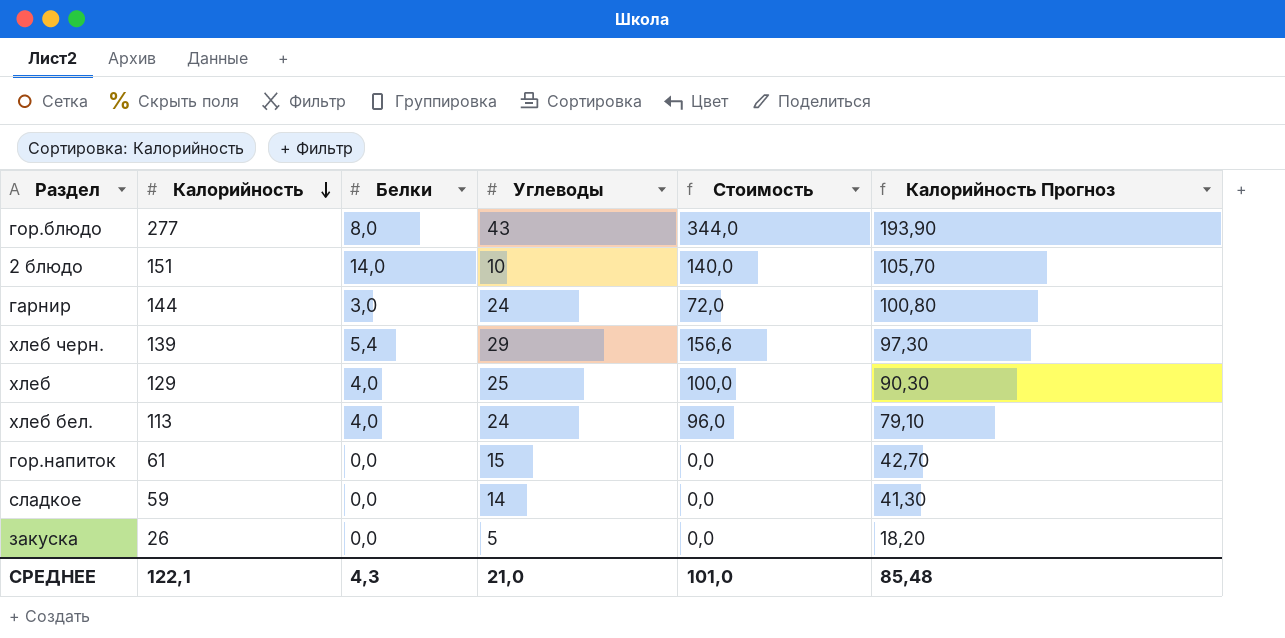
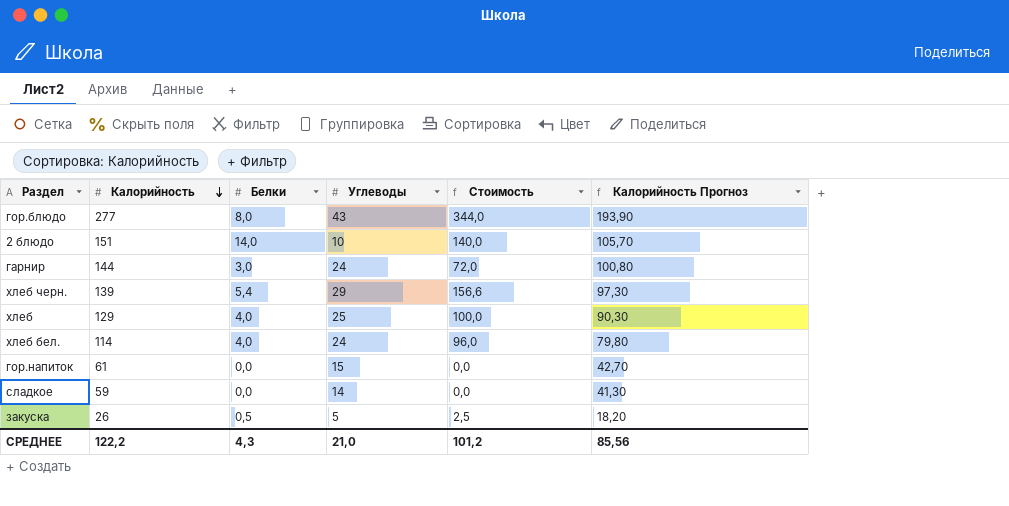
хлеб бел. | Калорийность: 113 -> 114
хлеб бел. | Калорийность Прогноз: 79,10 -> 79,80
закуска | Белки: 0,0 -> 0,5
закуска | Стоимость: 0,0 -> 2,5
СРЕДНЕЕ | Калорийность: 122,1 -> 122,2
СРЕДНЕЕ | Стоимость: 101,0 -> 101,2
СРЕДНЕЕ | Калорийность Прогноз: 85,48 -> 85,56

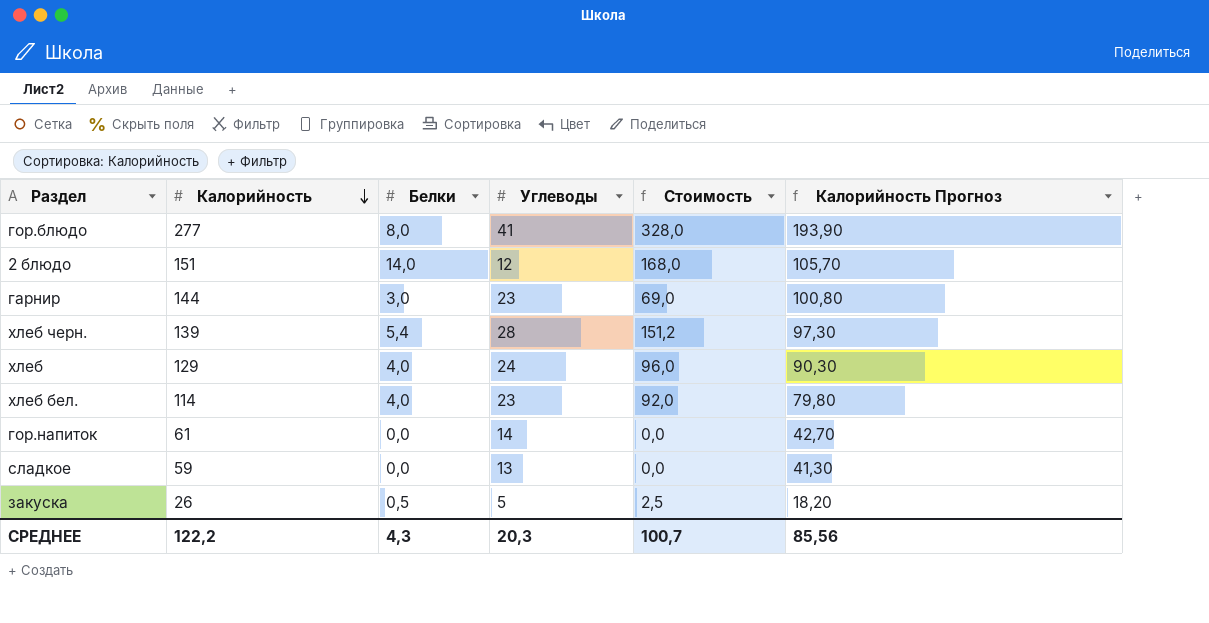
гор.блюдо | Углеводы: 43 -> 41
гор.блюдо | Стоимость: 344,0 -> 328,0
2 блюдо | Углеводы: 10 -> 12
2 блюдо | Стоимость: 140,0 -> 168,0
гарнир | Углеводы: 24 -> 23
гарнир | Стоимость: 72,0 -> 69,0
хлеб черн. | Углеводы: 29 -> 28
хлеб черн. | Стоимость: 156,6 -> 151,2
хлеб | Углеводы: 25 -> 24
хлеб | Стоимость: 100,0 -> 96,0
хлеб бел. | Углеводы: 24 -> 23
хлеб бел. | Стоимость: 96,0 -> 92,0
гор.напиток | Углеводы: 15 -> 14
сладкое | Углеводы: 14 -> 13
СРЕДНЕЕ | Углеводы: 21,0 -> 20,3
СРЕДНЕЕ | Стоимость: 101,2 -> 100,7

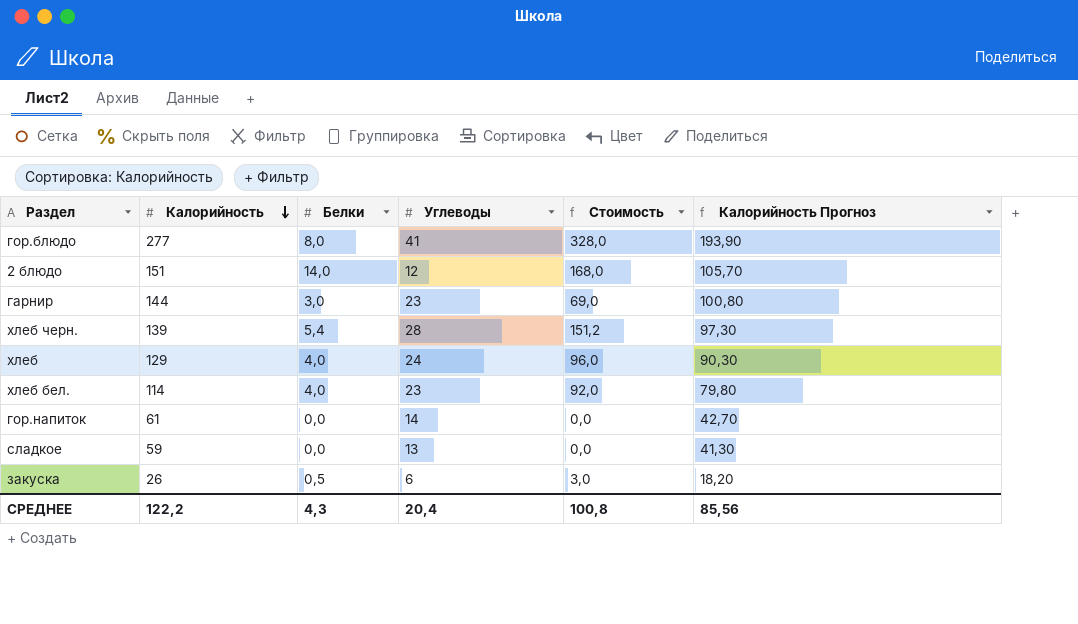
закуска | Углеводы: 5 -> 6
закуска | Стоимость: 2,5 -> 3,0
СРЕДНЕЕ | Углеводы: 20,3 -> 20,4
СРЕДНЕЕ | Стоимость: 100,7 -> 100,8

